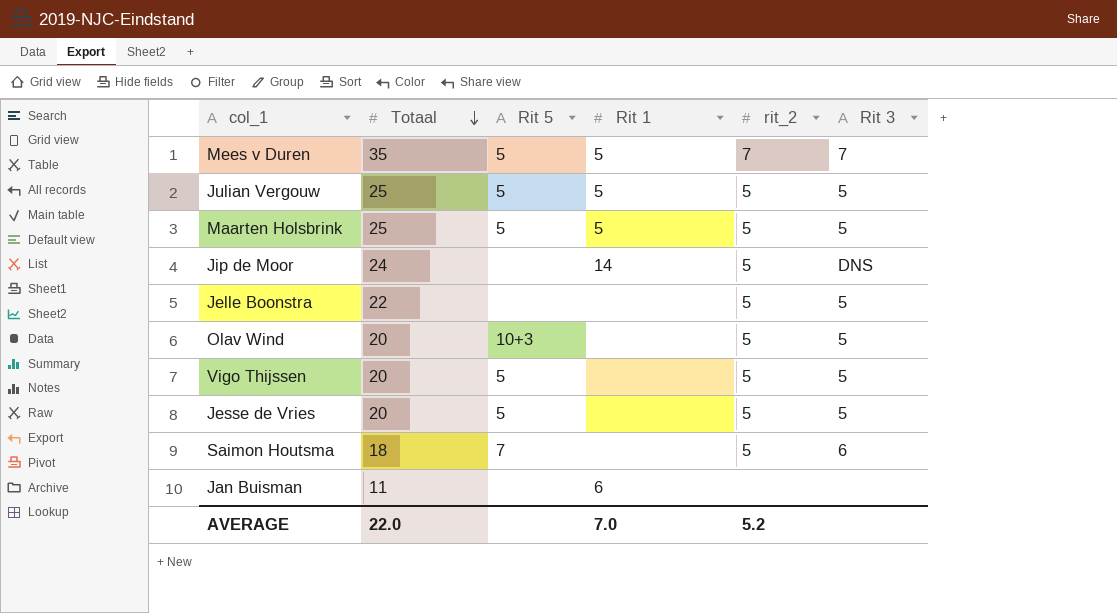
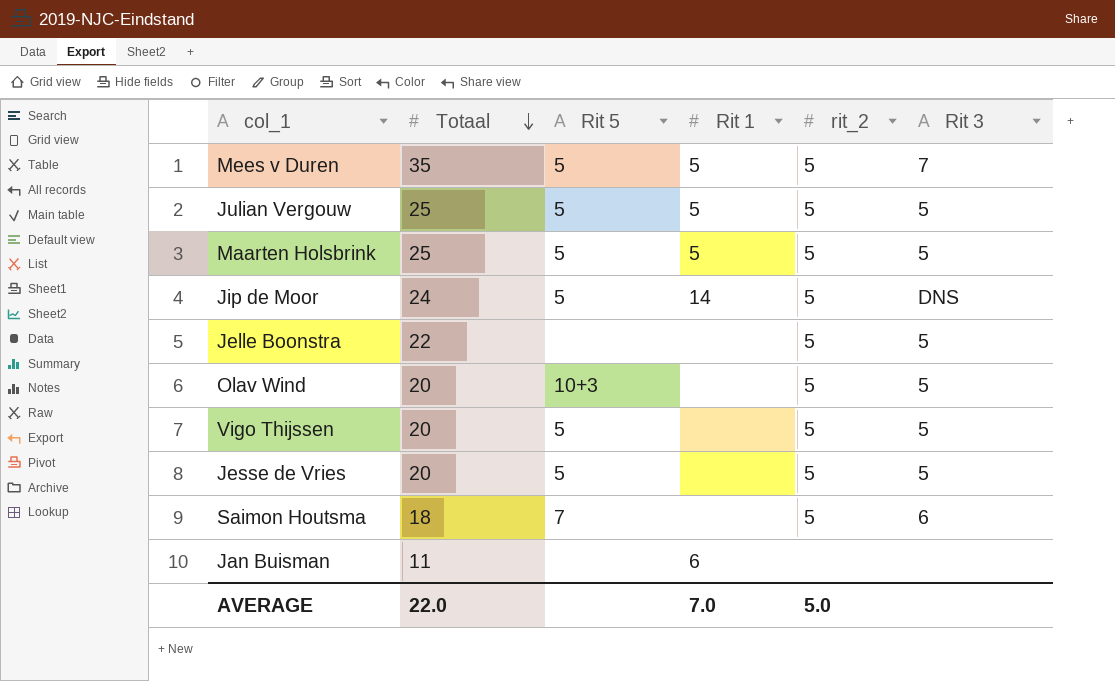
Mees v Duren | rit_2: 7 -> 5
Jip de Moor | Rit 5: none -> 5
AVERAGE | rit_2: 5.2 -> 5.0

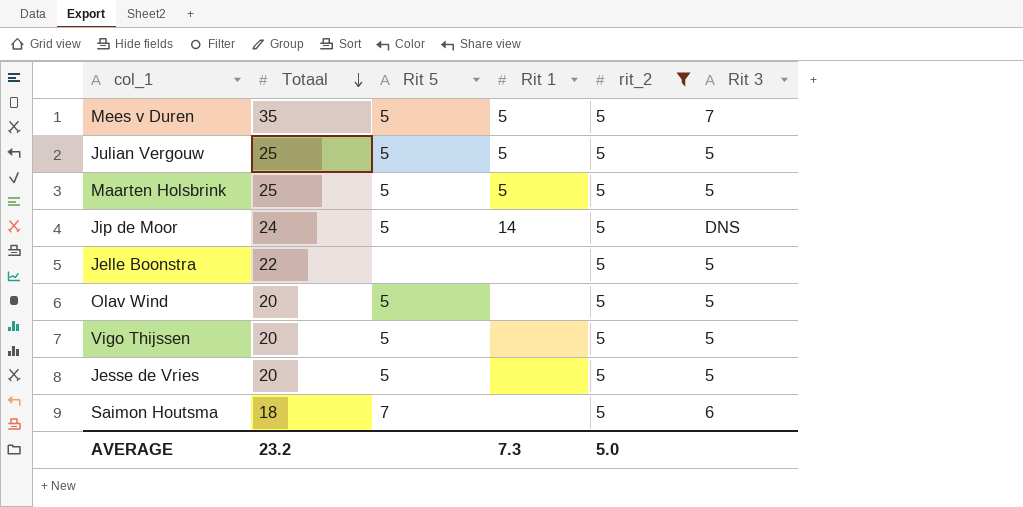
filter: none -> rit_2 = 5
Olav Wind | Rit 5: 10+3 -> 5
AVERAGE | Totaal: 22.0 -> 23.2
AVERAGE | Rit 1: 7.0 -> 7.3

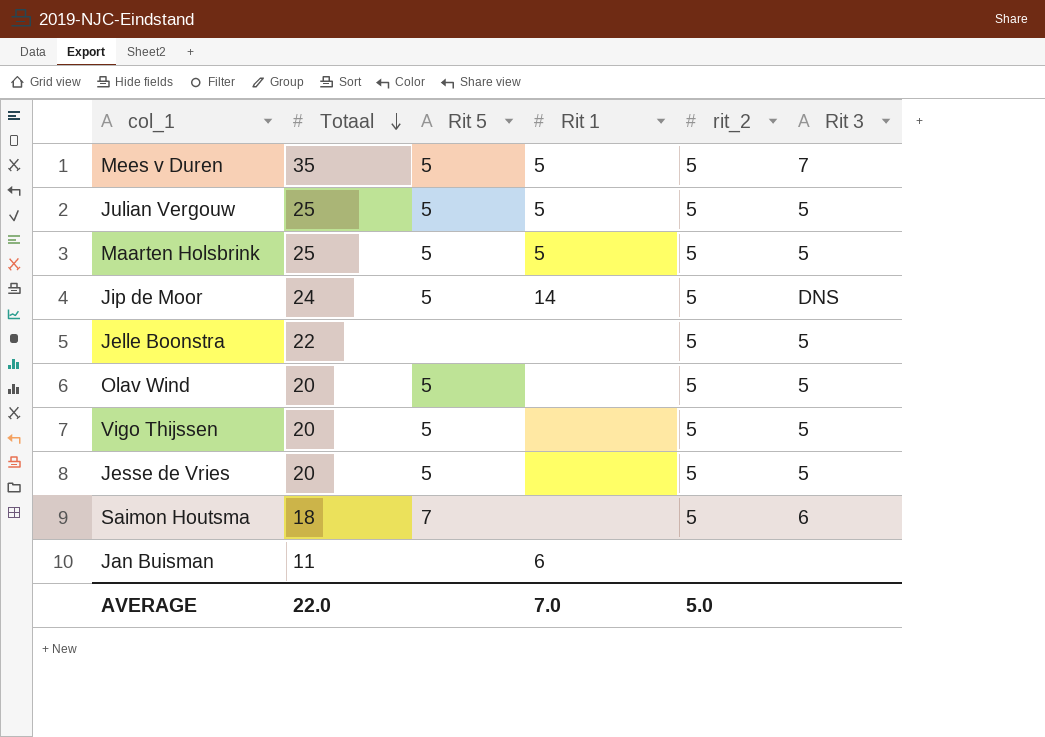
filter: rit_2 = 5 -> none
AVERAGE | Totaal: 23.2 -> 22.0
AVERAGE | Rit 1: 7.3 -> 7.0

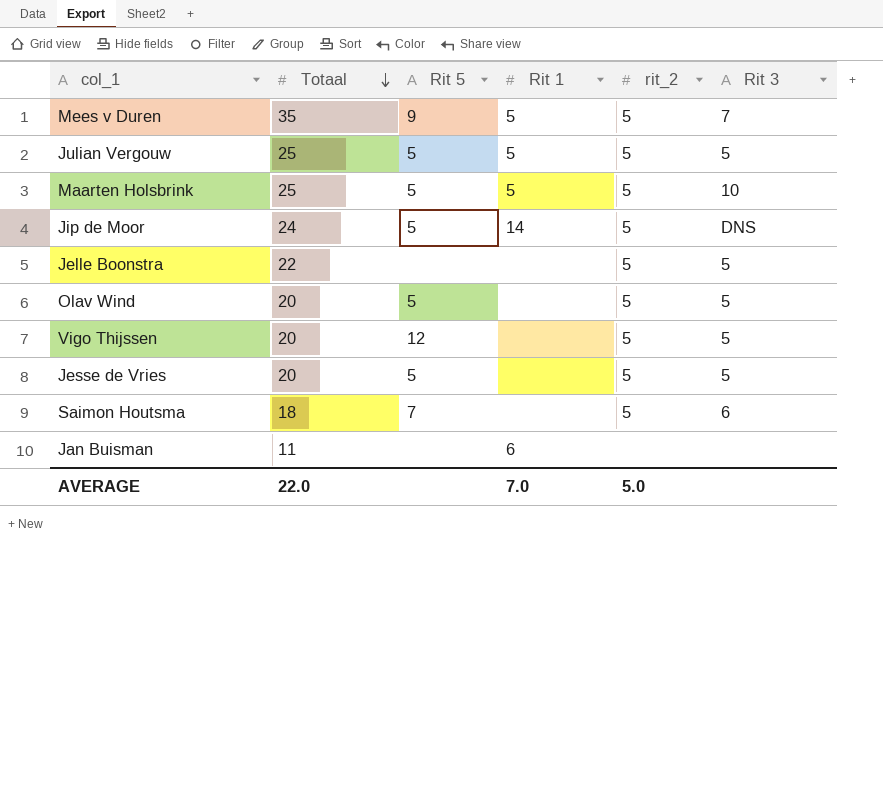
Mees v Duren | Rit 5: 5 -> 9
Maarten Holsbrink | Rit 3: 5 -> 10
Vigo Thijssen | Rit 5: 5 -> 12

